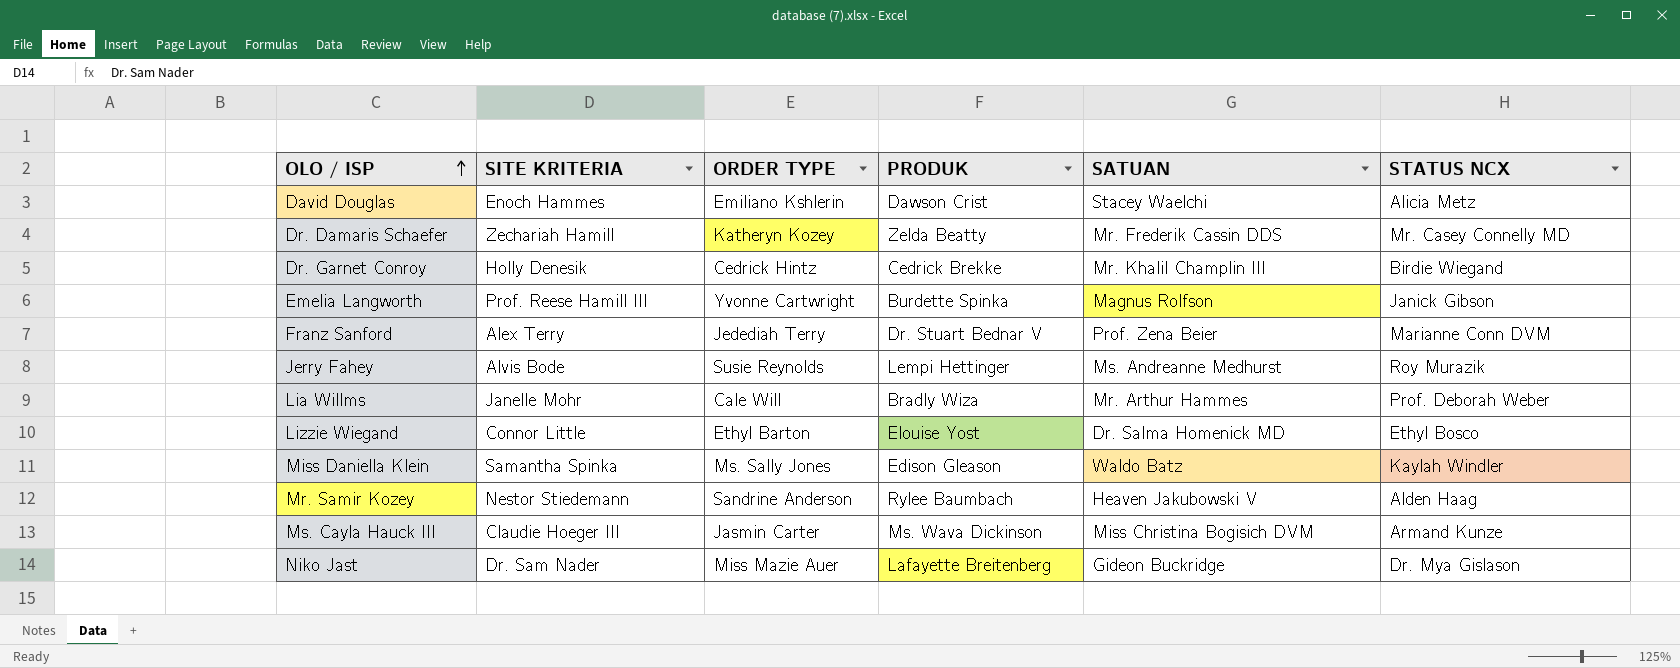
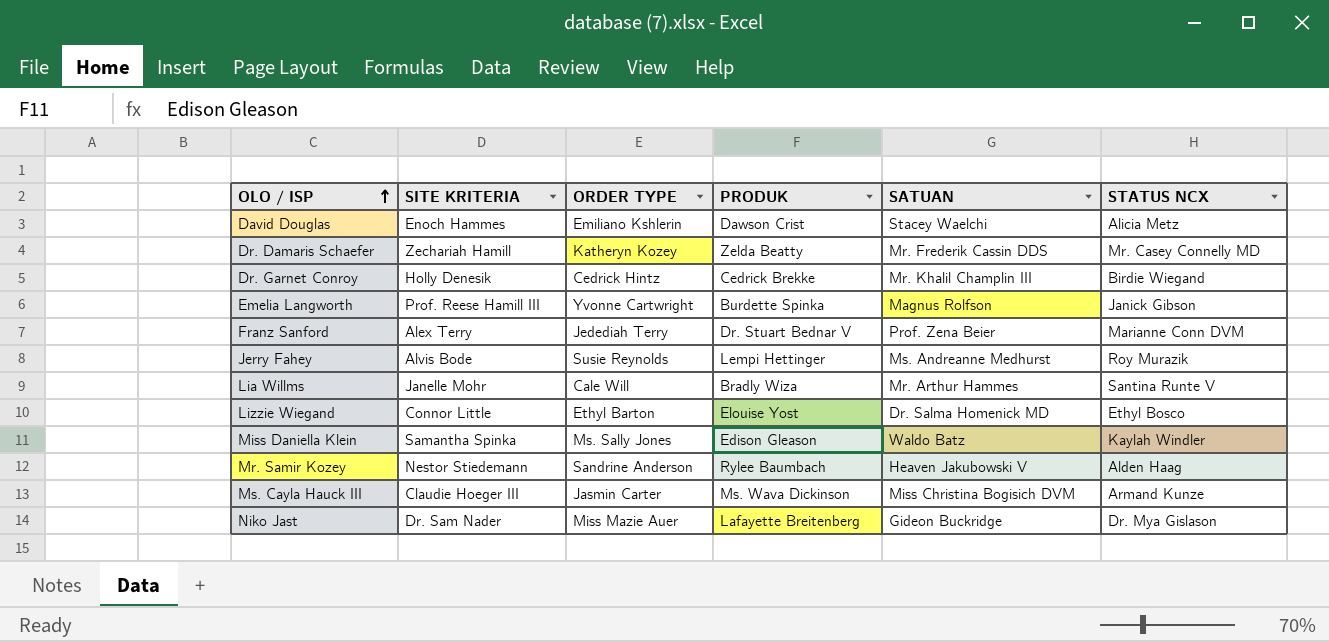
Lia Willms | STATUS NCX: Prof. Deborah Weber -> Santina Runte V

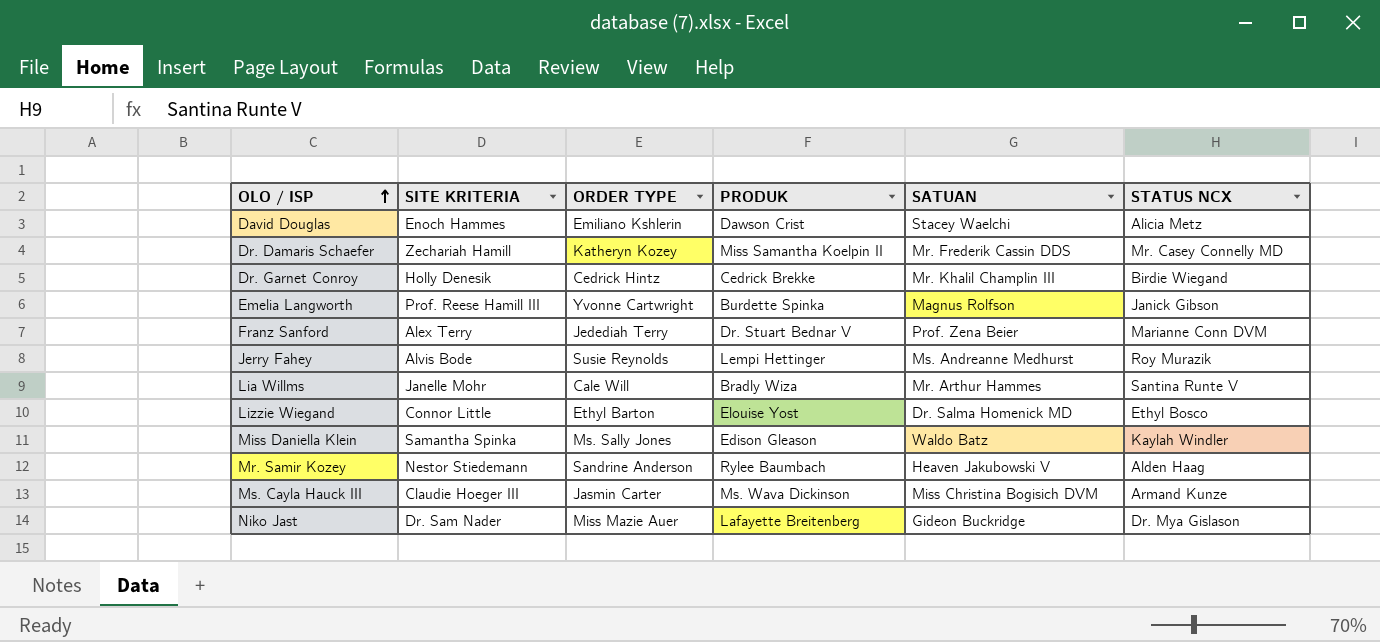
Dr. Damaris Schaefer | PRODUK: Zelda Beatty -> Miss Samantha Koelpin II

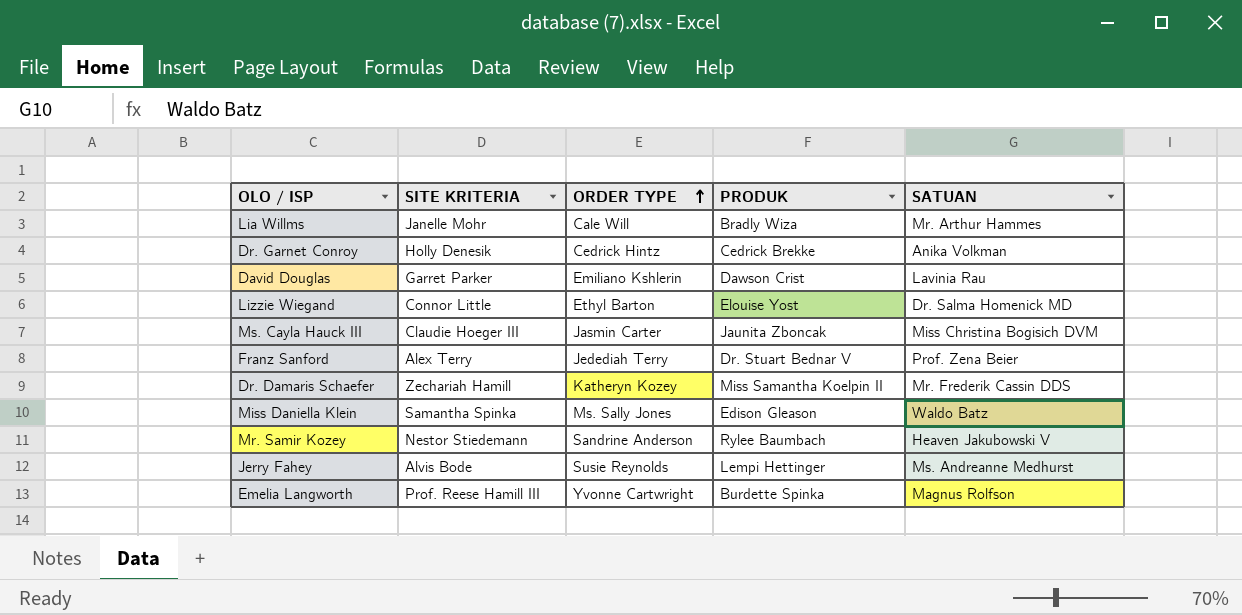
row order: OLO / ISP ascending -> ORDER TYPE ascending
column STATUS NCX | position: 6 -> none
row Niko Jast: Dr. Sam Nader | Miss Mazie Auer | Lafayette Breitenberg | Gideon Buckridge | Dr. Mya Gislason -> none
Dr. Garnet Conroy | SATUAN: Mr. Khalil Champlin III -> Anika Volkman
David Douglas | SITE KRITERIA: Enoch Hammes -> Garret Parker
David Douglas | SATUAN: Stacey Waelchi -> Lavinia Rau
Ms. Cayla Hauck III | PRODUK: Ms. Wava Dickinson -> Jaunita Zboncak

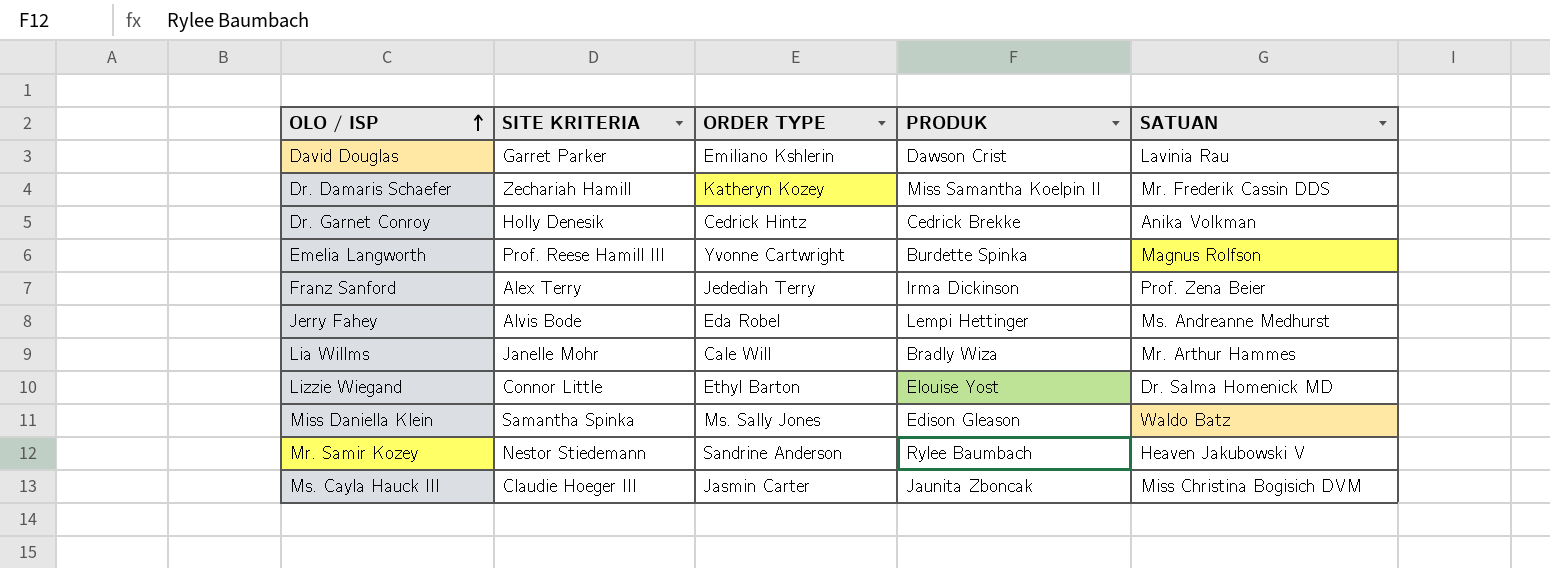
row order: ORDER TYPE ascending -> OLO / ISP ascending
Franz Sanford | PRODUK: Dr. Stuart Bednar V -> Irma Dickinson
Jerry Fahey | ORDER TYPE: Susie Reynolds -> Eda Robel

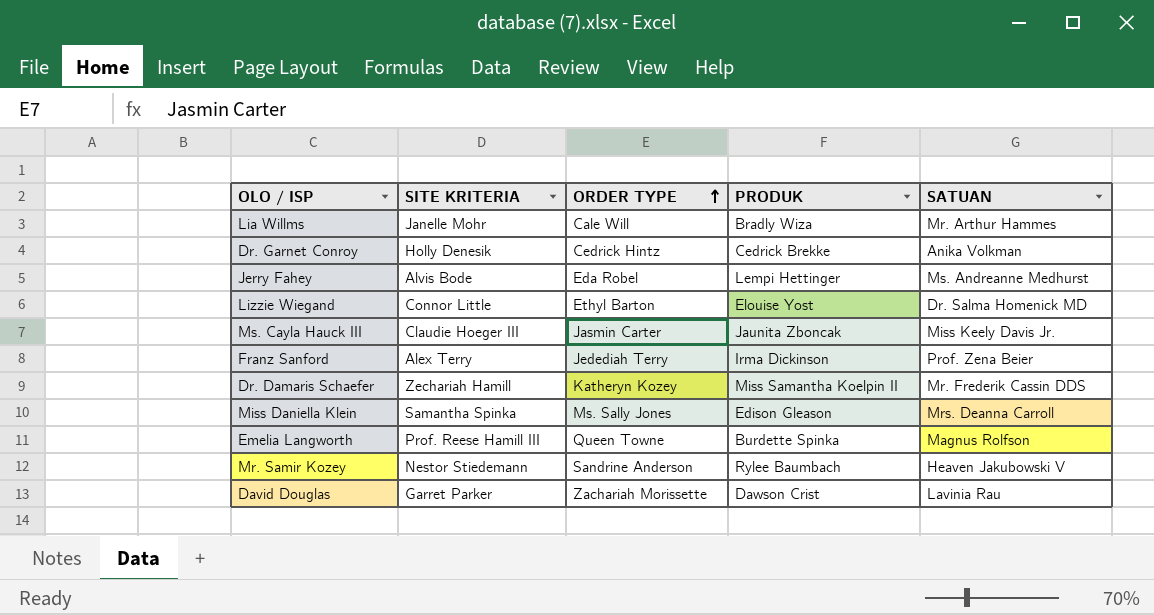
row order: OLO / ISP ascending -> ORDER TYPE ascending
Ms. Cayla Hauck III | SATUAN: Miss Christina Bogisich DVM -> Miss Keely Davis Jr.
Miss Daniella Klein | SATUAN: Waldo Batz -> Mrs. Deanna Carroll
Emelia Langworth | ORDER TYPE: Yvonne Cartwright -> Queen Towne
David Douglas | ORDER TYPE: Emiliano Kshlerin -> Zachariah Morissette

